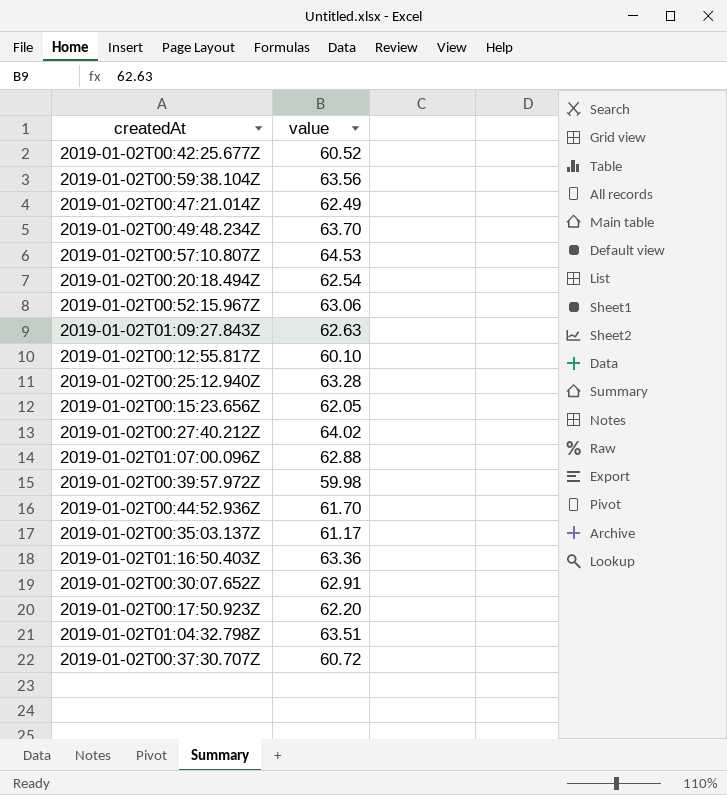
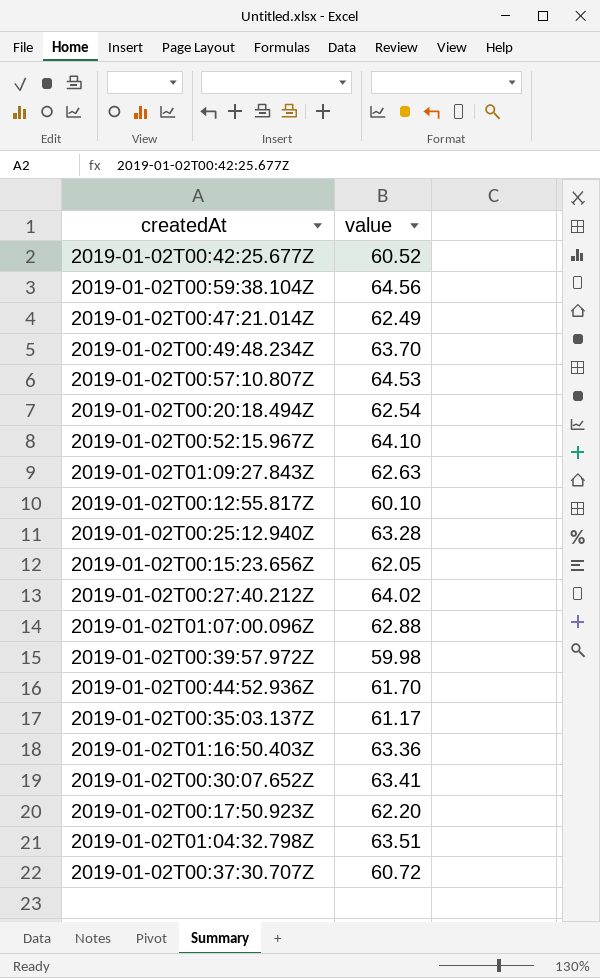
2019-01-02T00:59:38.104Z | value: 63.56 -> 64.56
2019-01-02T00:52:15.967Z | value: 63.06 -> 64.10
2019-01-02T00:30:07.652Z | value: 62.91 -> 63.41

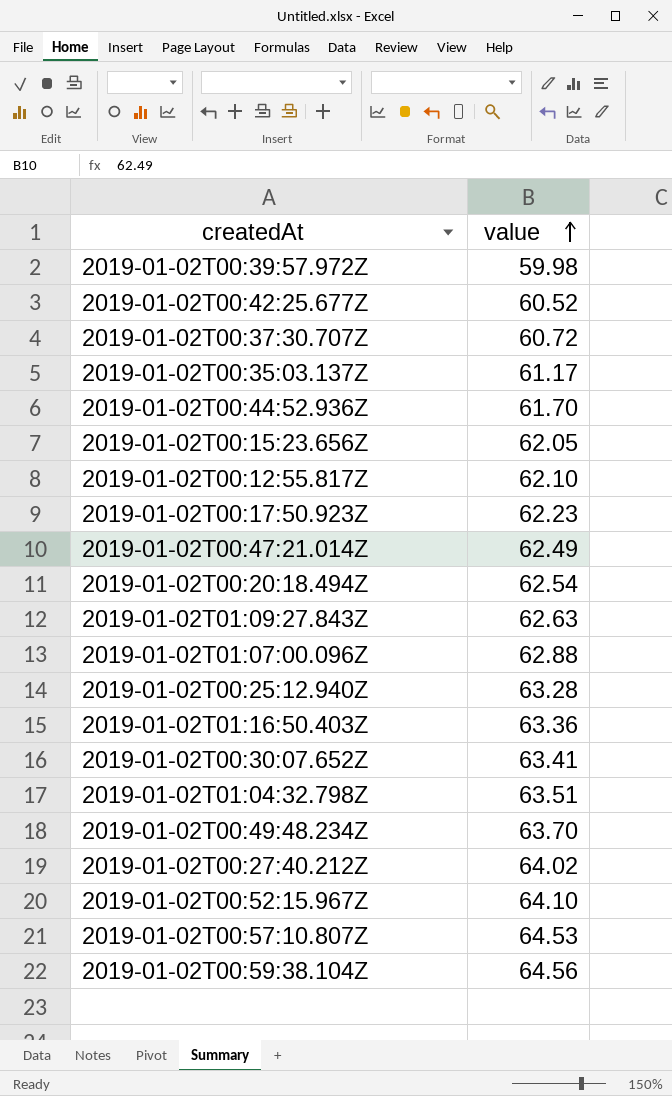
row order: none -> value ascending
2019-01-02T00:12:55.817Z | value: 60.10 -> 62.10
2019-01-02T00:17:50.923Z | value: 62.20 -> 62.23

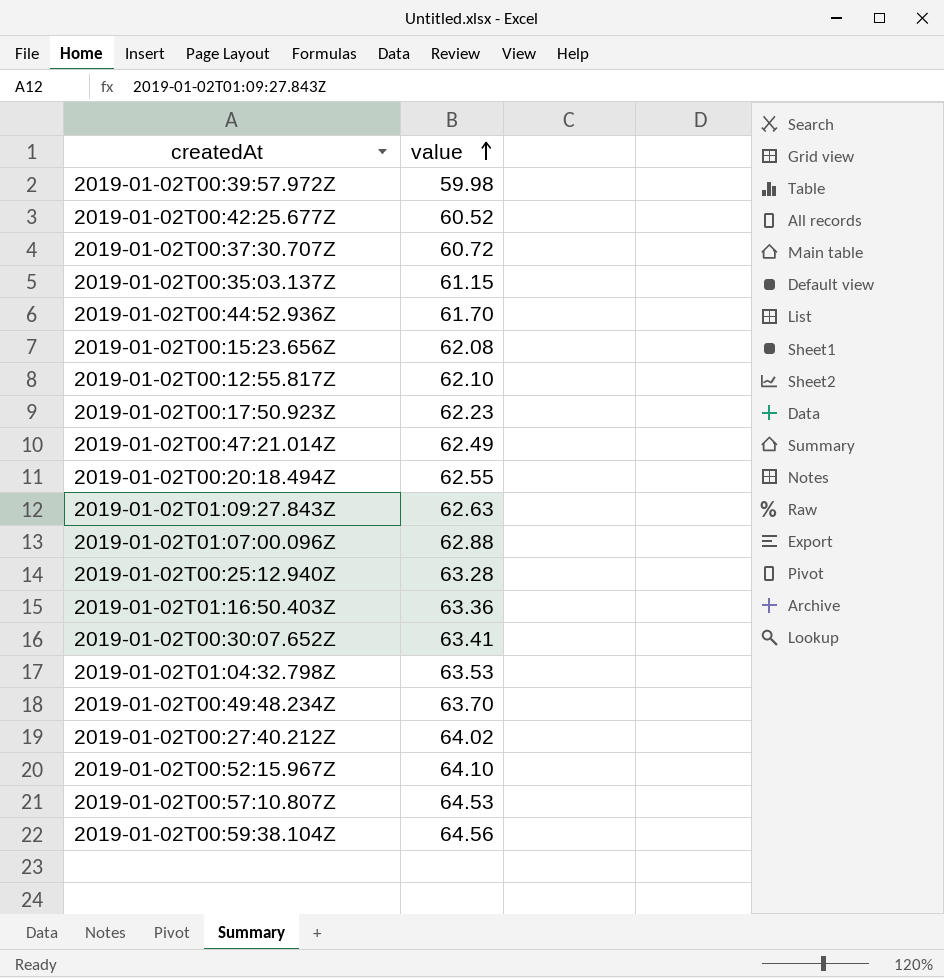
2019-01-02T00:35:03.137Z | value: 61.17 -> 61.15
2019-01-02T00:15:23.656Z | value: 62.05 -> 62.08
2019-01-02T00:20:18.494Z | value: 62.54 -> 62.55
2019-01-02T01:04:32.798Z | value: 63.51 -> 63.53

